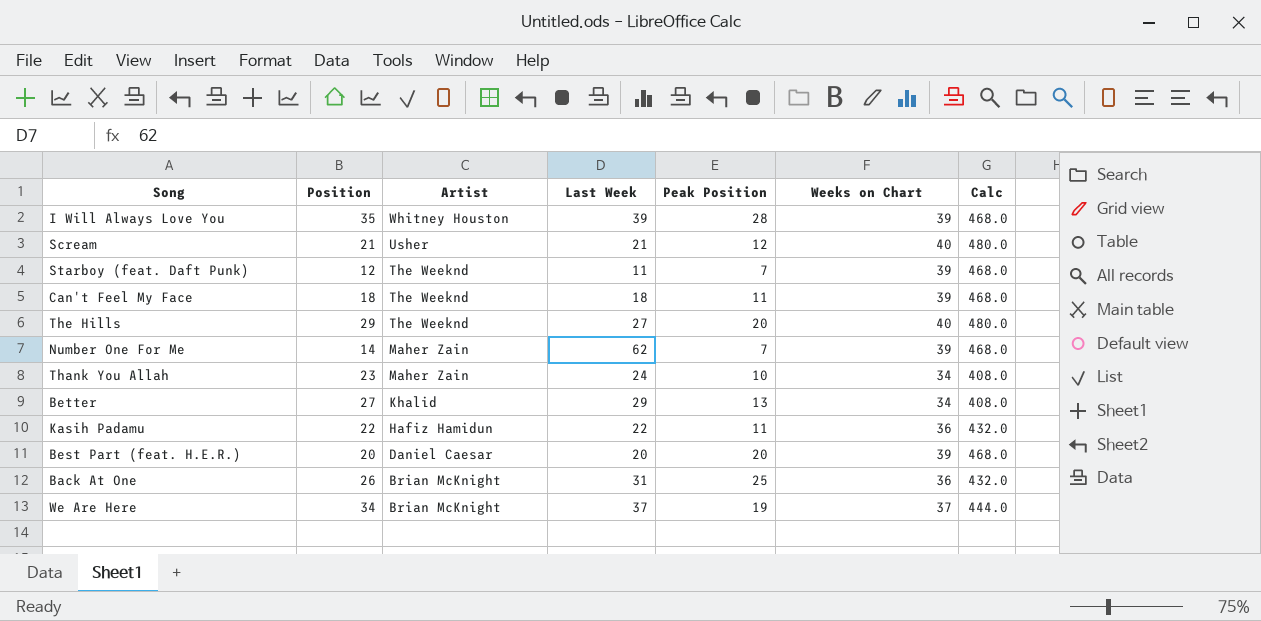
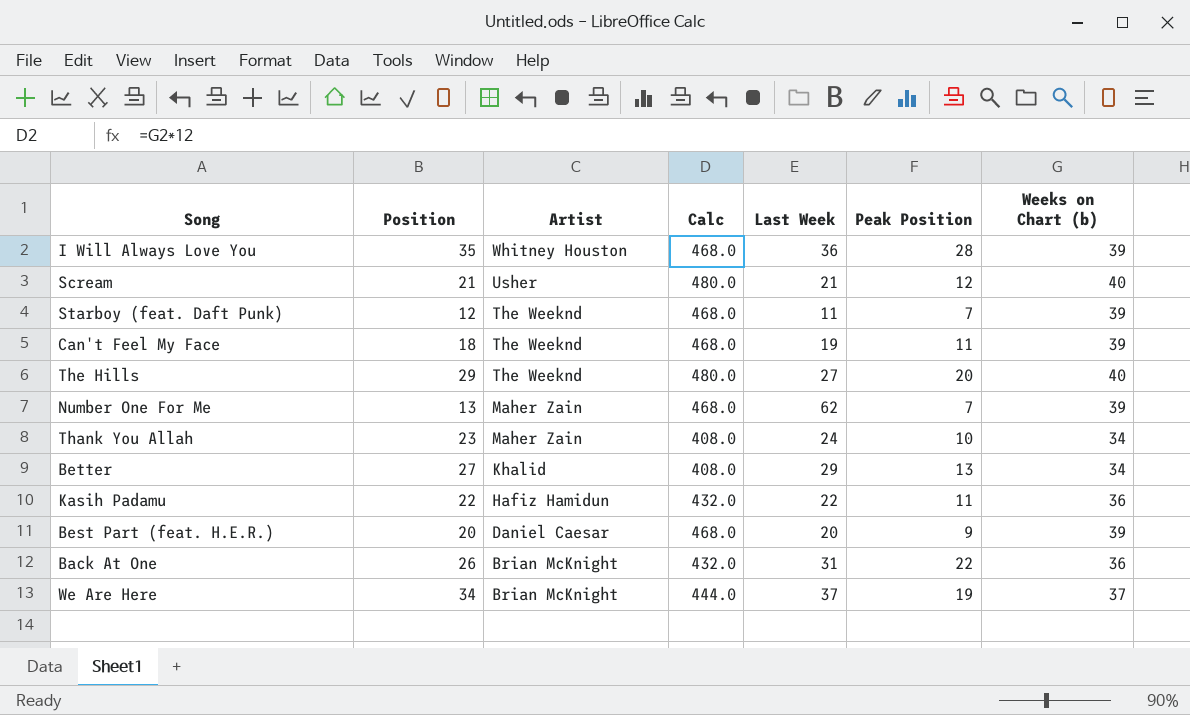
column Calc | position: 7 -> 4
column name: Weeks on Chart -> Weeks on Chart (b)
I Will Always Love You | Last Week: 39 -> 36
Can't Feel My Face | Last Week: 18 -> 19
Number One For Me | Position: 14 -> 13
Best Part (feat. H.E.R.) | Peak Position: 20 -> 9
Back At One | Peak Position: 25 -> 22

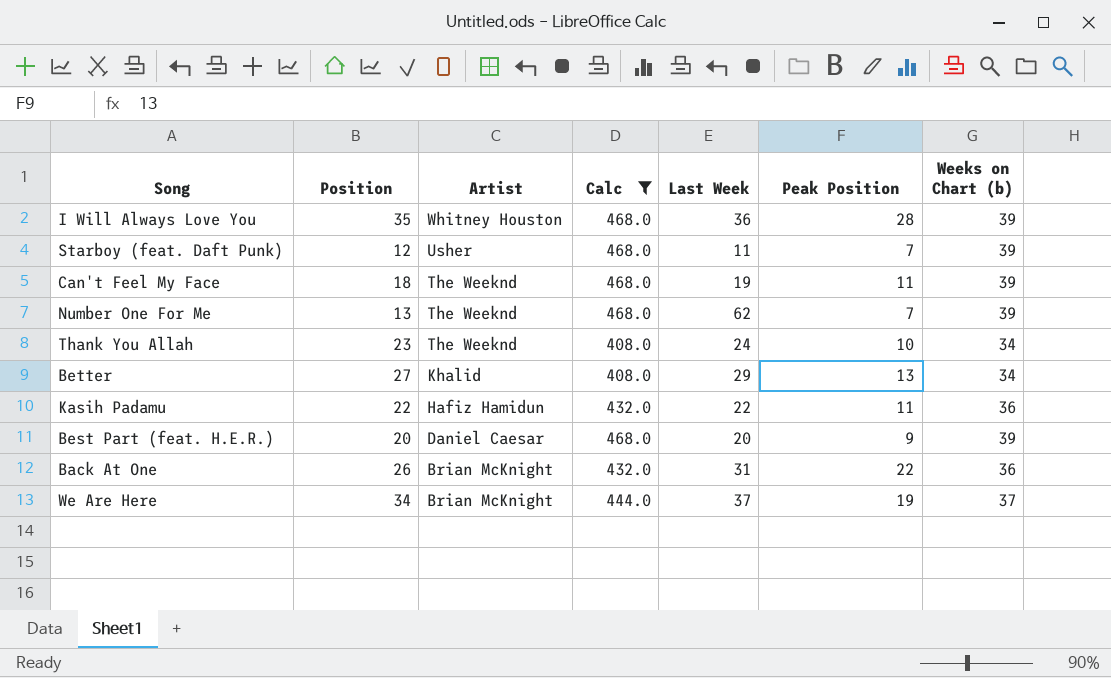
filter: none -> Calc != 480.0
Starboy (feat. Daft Punk) | Artist: The Weeknd -> Usher
Number One For Me | Artist: Maher Zain -> The Weeknd
Thank You Allah | Artist: Maher Zain -> The Weeknd

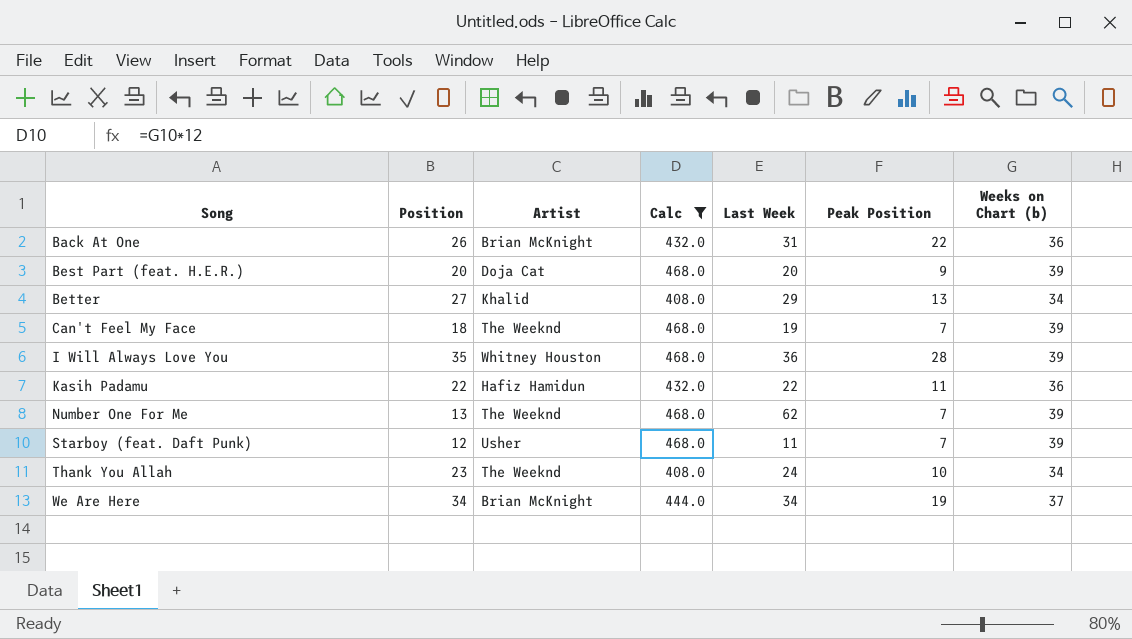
row order: Artist descending -> Song ascending
Best Part (feat. H.E.R.) | Artist: Daniel Caesar -> Doja Cat
Can't Feel My Face | Peak Position: 11 -> 7
We Are Here | Last Week: 37 -> 34

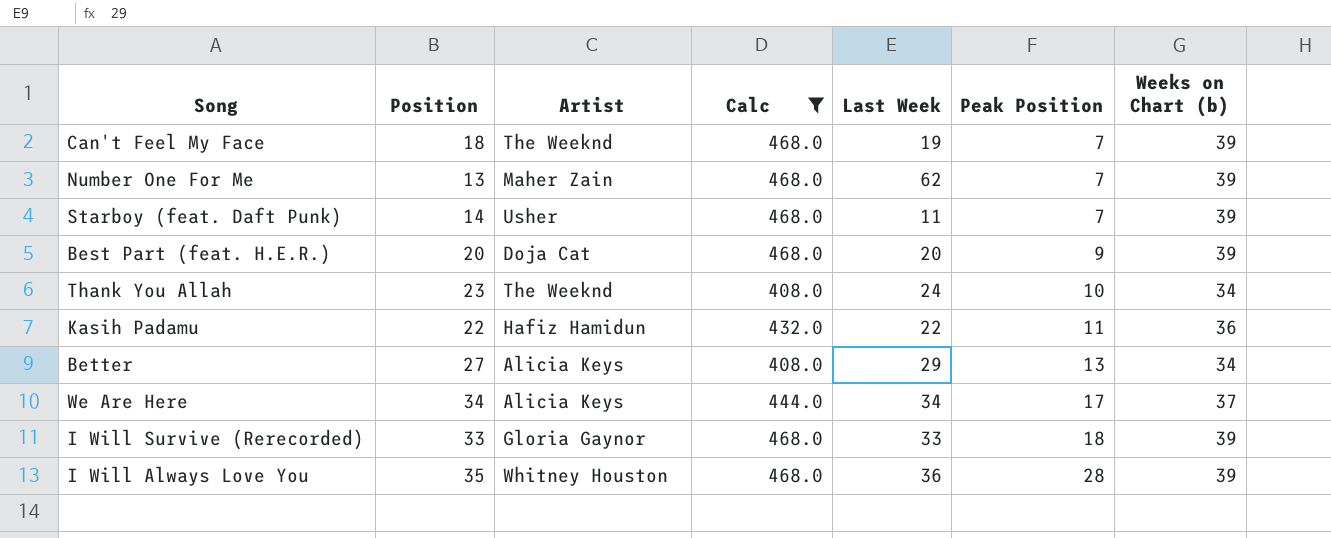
row order: Song ascending -> Peak Position ascending
row Back At One: 26 | Brian McKnight | 432.0 | 31 | 22 | 36 -> none
Number One For Me | Artist: The Weeknd -> Maher Zain
Starboy (feat. Daft Punk) | Position: 12 -> 14
Better | Artist: Khalid -> Alicia Keys
We Are Here | Artist: Brian McKnight -> Alicia Keys
We Are Here | Peak Position: 19 -> 17
row I Will Survive (Rerecorded): none -> 33 | Gloria Gaynor | 468.0 | 33 | 18 | 39

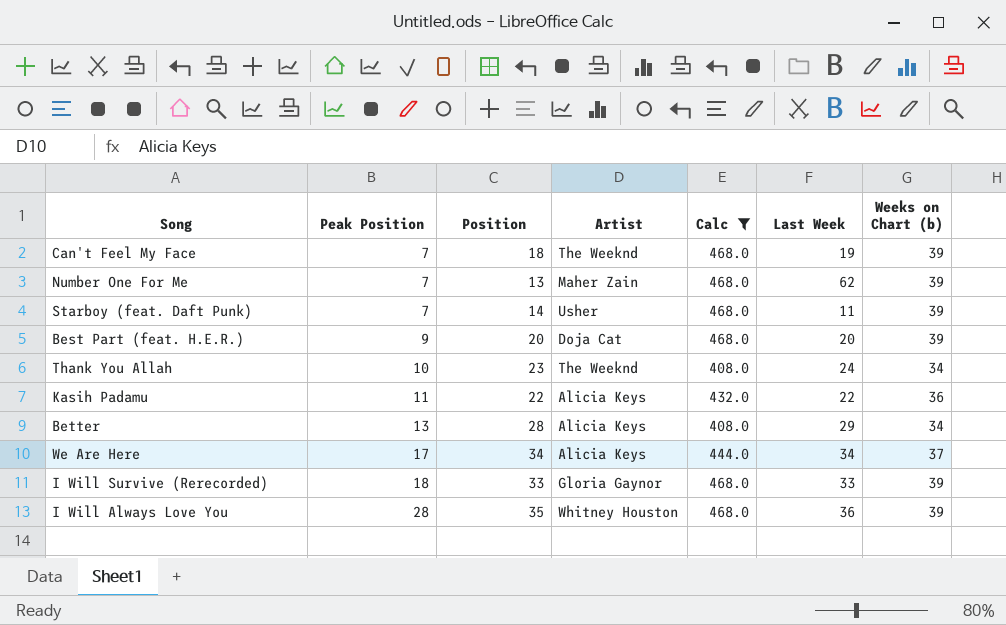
column Peak Position | position: 6 -> 2
Kasih Padamu | Artist: Hafiz Hamidun -> Alicia Keys
Better | Position: 27 -> 28

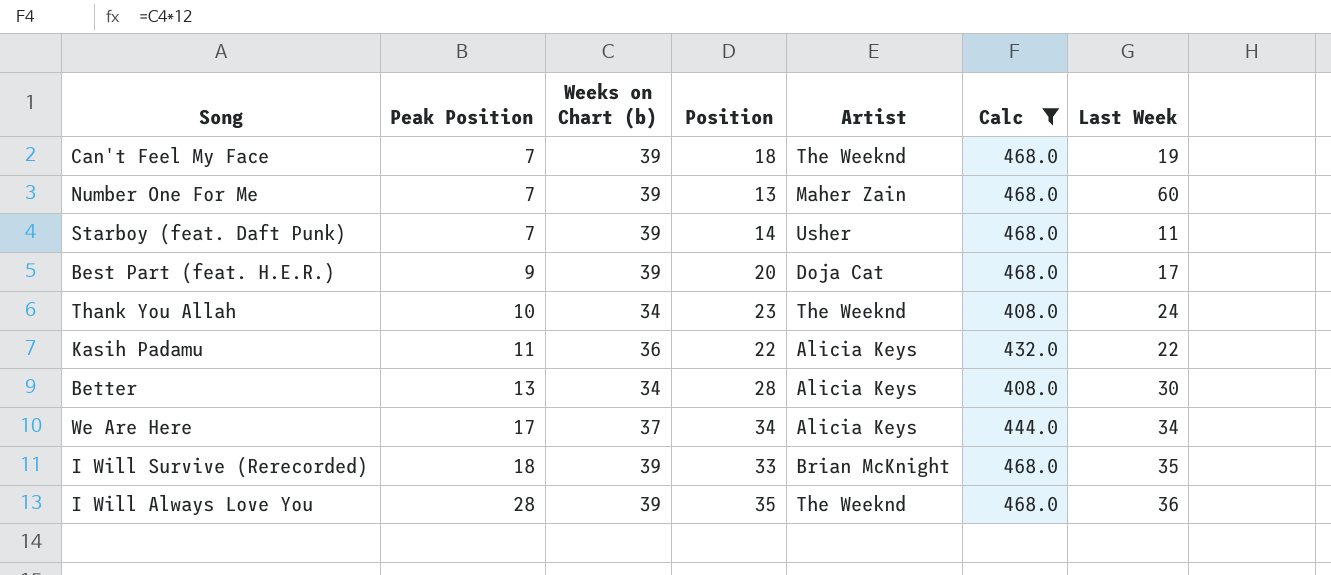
column Weeks on Chart (b) | position: 7 -> 3
Number One For Me | Last Week: 62 -> 60
Best Part (feat. H.E.R.) | Last Week: 20 -> 17
Better | Last Week: 29 -> 30
I Will Survive (Rerecorded) | Artist: Gloria Gaynor -> Brian McKnight
I Will Survive (Rerecorded) | Last Week: 33 -> 35
I Will Always Love You | Artist: Whitney Houston -> The Weeknd

